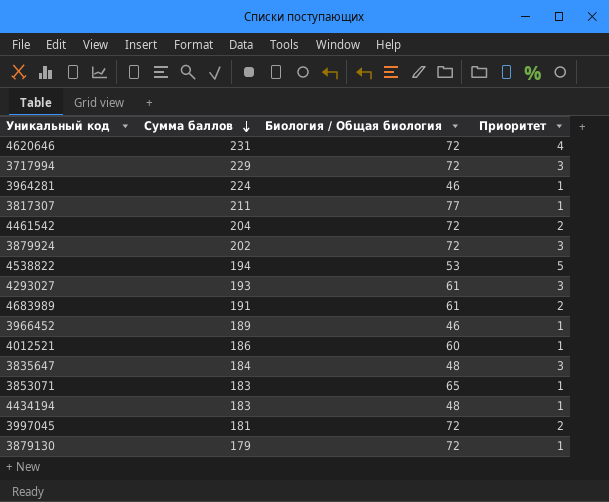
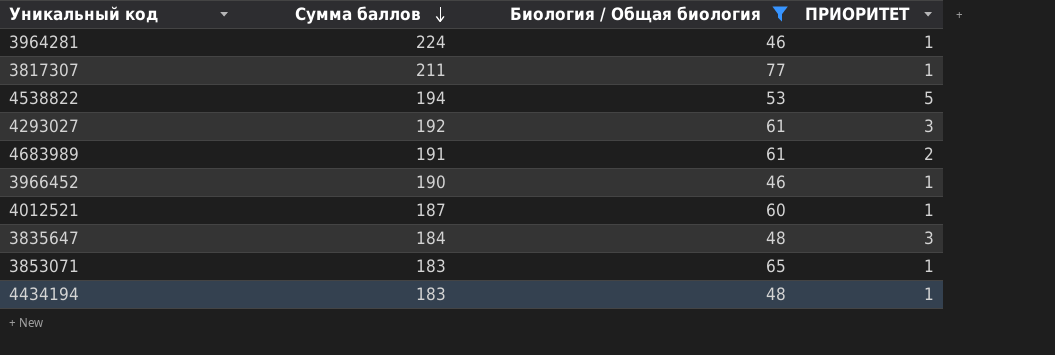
filter: none -> Биология / Общая биология != 72
column name: Приоритет -> ПРИОРИТЕТ
4293027 | Сумма баллов: 193 -> 192
3966452 | Сумма баллов: 189 -> 190
4012521 | Сумма баллов: 186 -> 187

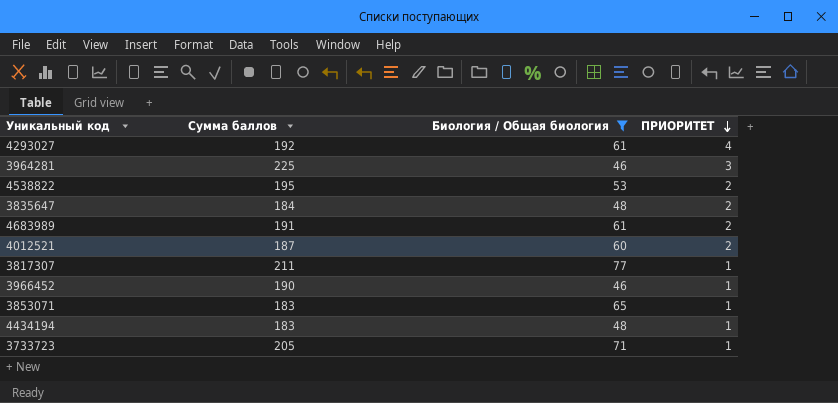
row order: Сумма баллов descending -> ПРИОРИТЕТ descending
4293027 | ПРИОРИТЕТ: 3 -> 4
3964281 | Сумма баллов: 224 -> 225
3964281 | ПРИОРИТЕТ: 1 -> 3
4538822 | Сумма баллов: 194 -> 195
4538822 | ПРИОРИТЕТ: 5 -> 2
3835647 | ПРИОРИТЕТ: 3 -> 2
4012521 | ПРИОРИТЕТ: 1 -> 2
row 3733723: none -> 205 | 71 | 1

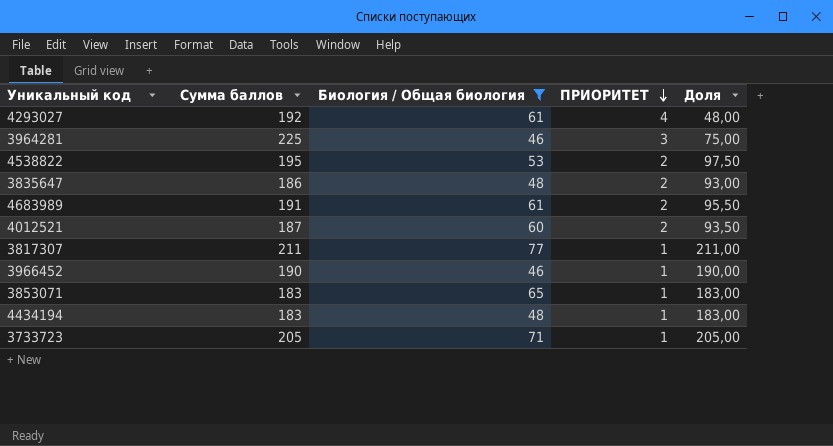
column Доля | formula: none -> [Сумма баллов] / [ПРИОРИТЕТ]
3835647 | Сумма баллов: 184 -> 186

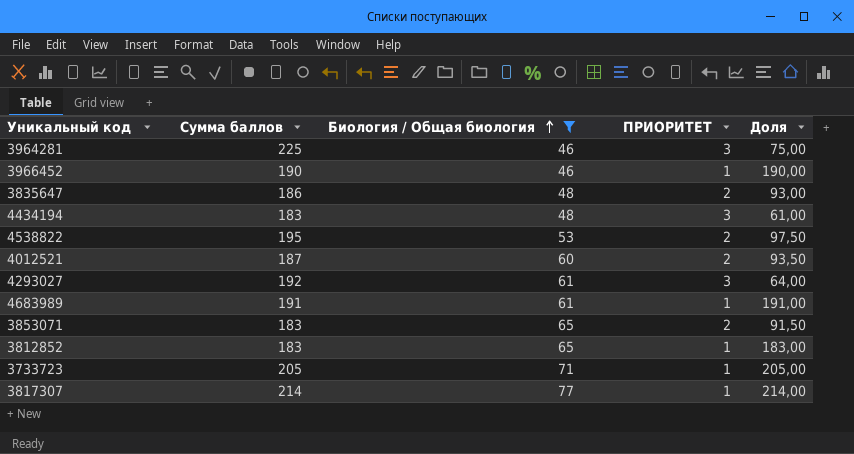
row order: ПРИОРИТЕТ descending -> Биология / Общая биология ascending
4434194 | ПРИОРИТЕТ: 1 -> 3
4434194 | Доля: 183,00 -> 61,00
4293027 | ПРИОРИТЕТ: 4 -> 3
4293027 | Доля: 48,00 -> 64,00
4683989 | ПРИОРИТЕТ: 2 -> 1
4683989 | Доля: 95,50 -> 191,00
3853071 | ПРИОРИТЕТ: 1 -> 2
3853071 | Доля: 183,00 -> 91,50
row 3812852: none -> 183 | 65 | 1 | 183,00
3817307 | Сумма баллов: 211 -> 214
3817307 | Доля: 211,00 -> 214,00

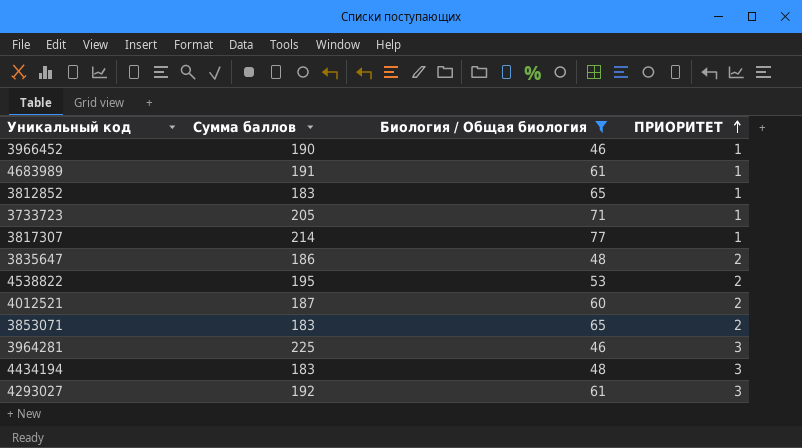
row order: Биология / Общая биология ascending -> ПРИОРИТЕТ ascending
column Доля | formula: [Сумма баллов] / [ПРИОРИТЕТ] -> none

